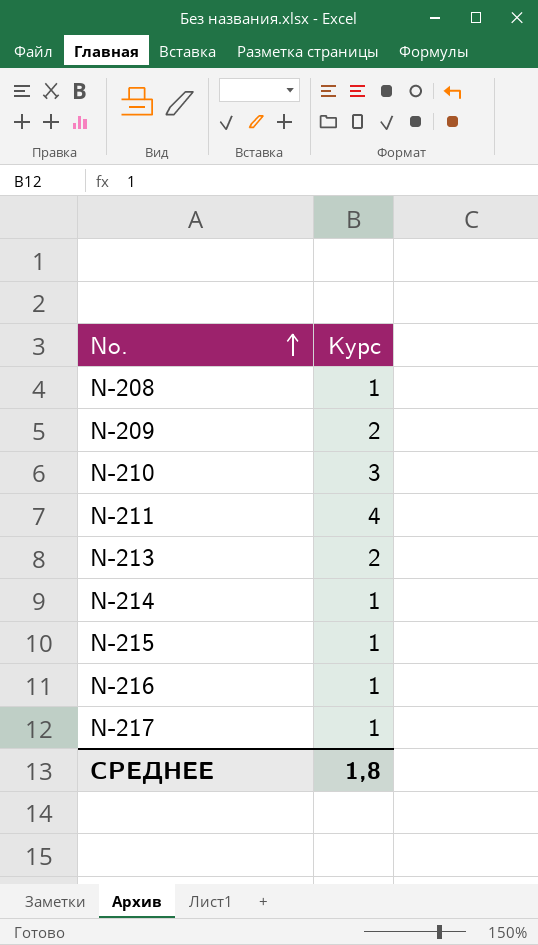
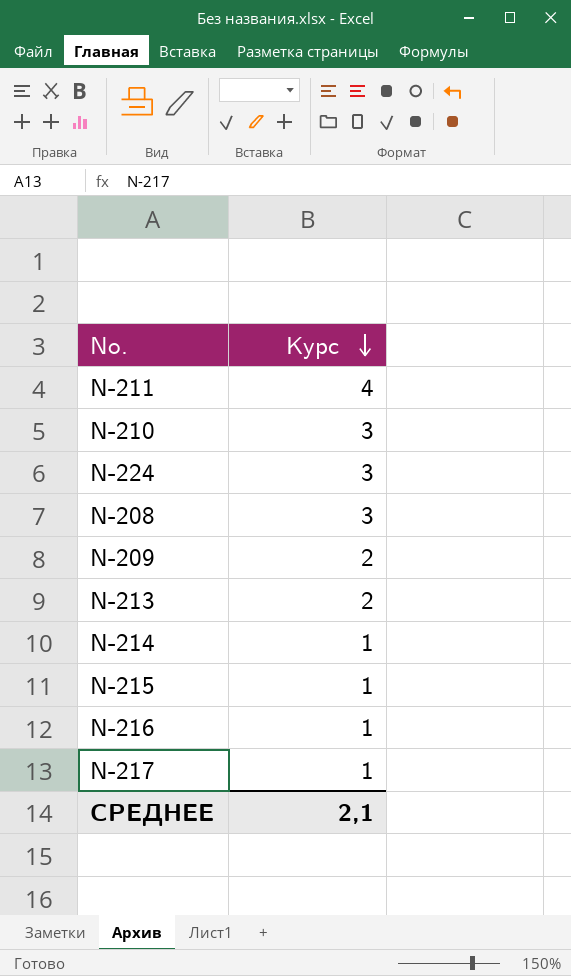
row order: No. ascending -> Курс descending
row N-224: none -> 3
N-208 | Курс: 1 -> 3
СРЕДНЕЕ | Курс: 1,8 -> 2,1

